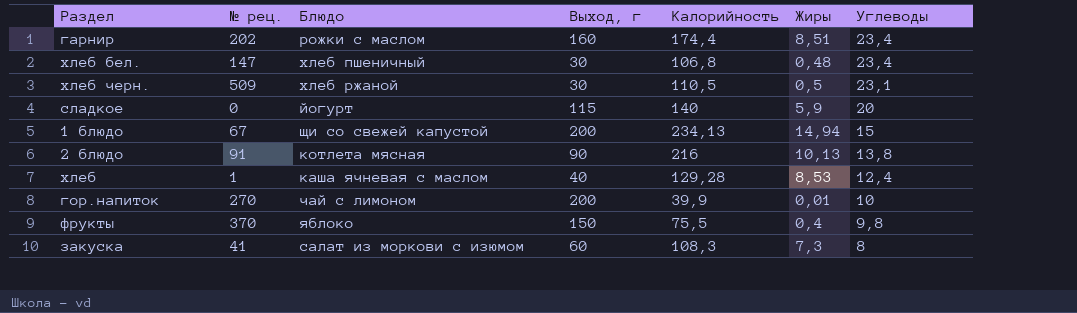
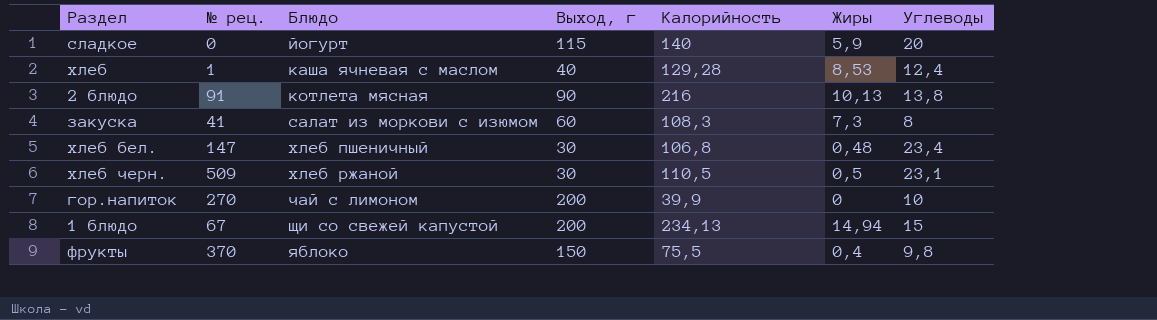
row order: Углеводы descending -> Блюдо ascending
row гарнир: 202 | рожки с маслом | 160 | 174,4 | 8,51 | 23,4 -> none
гор.напиток | Жиры: 0,01 -> 0

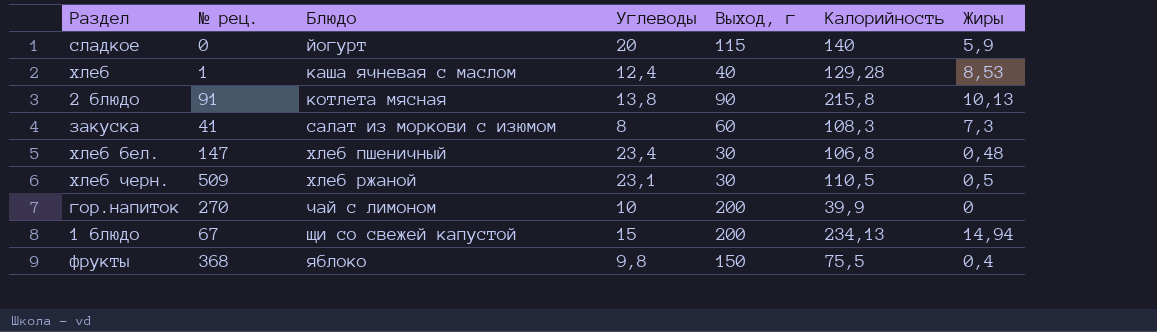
column Углеводы | position: 7 -> 4
2 блюдо | Калорийность: 216 -> 215,8
фрукты | № рец.: 370 -> 368

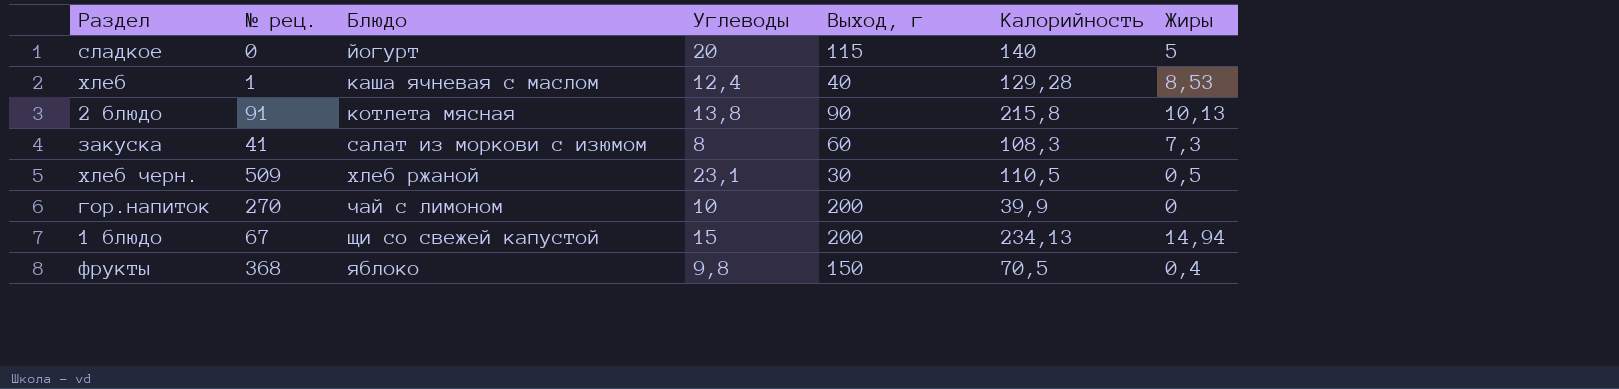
row хлеб бел.: 147 | хлеб пшеничный | 23,4 | 30 | 106,8 | 0,48 -> none
сладкое | Жиры: 5,9 -> 5
фрукты | Калорийность: 75,5 -> 70,5

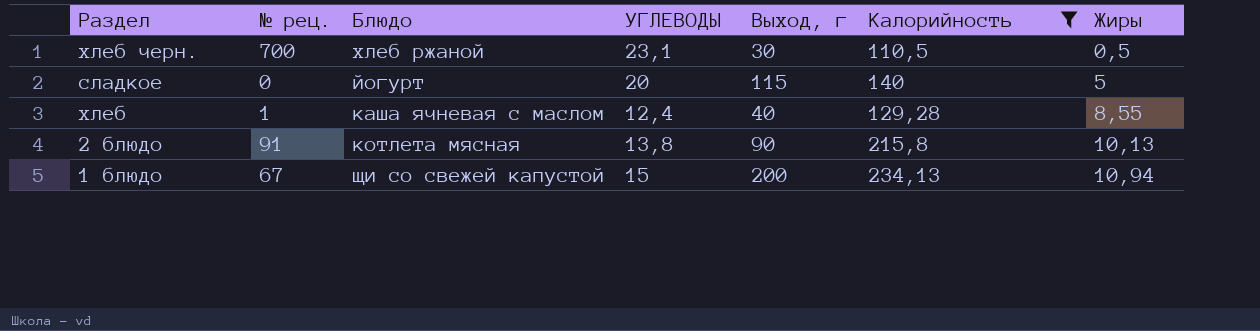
filter: none -> Калорийность >= 110,5
row order: Блюдо ascending -> Жиры ascending
column name: Углеводы -> УГЛЕВОДЫ
хлеб черн. | № рец.: 509 -> 700
хлеб | Жиры: 8,53 -> 8,55
1 блюдо | Жиры: 14,94 -> 10,94

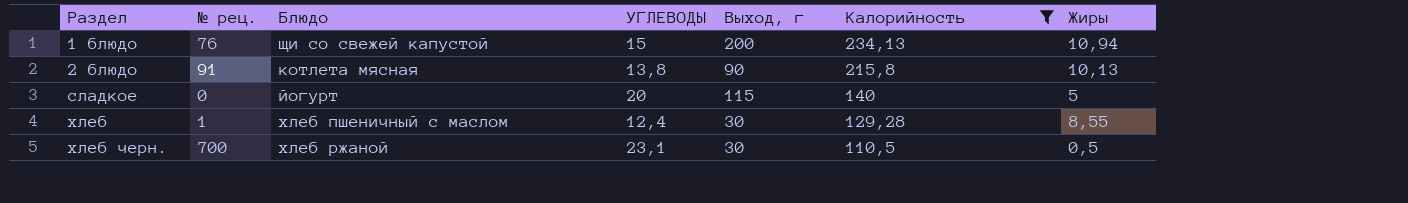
row order: Жиры ascending -> Раздел ascending
1 блюдо | № рец.: 67 -> 76
хлеб | Блюдо: каша ячневая с маслом -> хлеб пшеничный с маслом
хлеб | Выход, г: 40 -> 30

